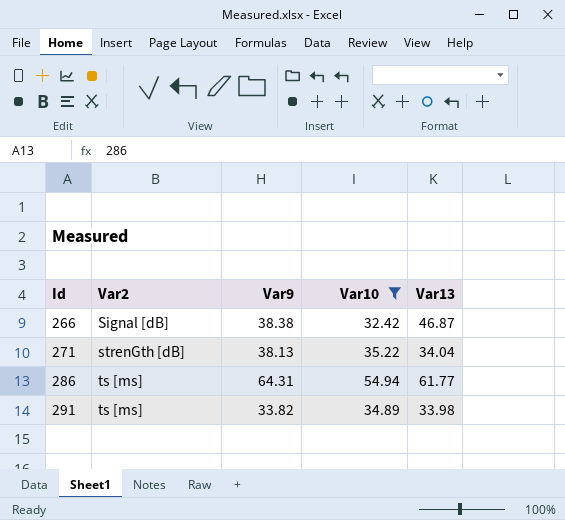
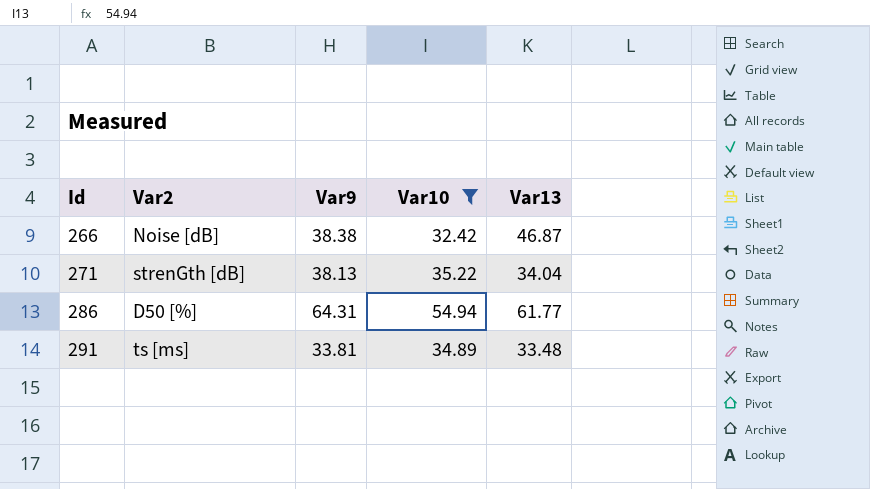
266 | Var2: Signal [dB] -> Noise [dB]
286 | Var2: ts [ms] -> D50 [%]
291 | Var9: 33.82 -> 33.81
291 | Var13: 33.98 -> 33.48

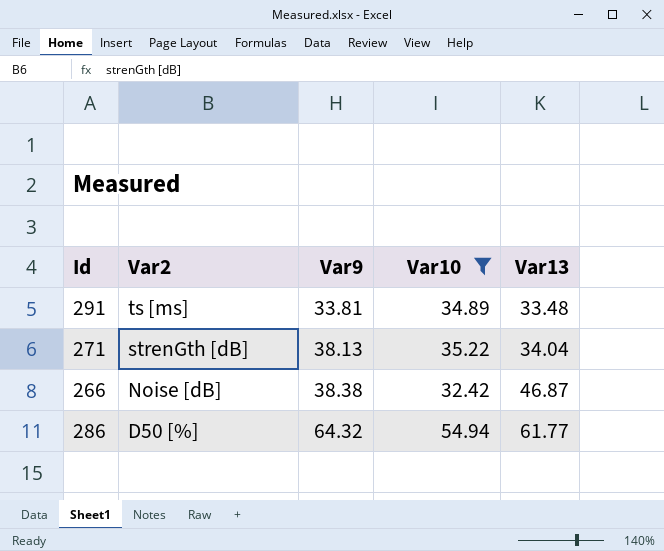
row order: Id ascending -> Var2 descending
286 | Var9: 64.31 -> 64.32

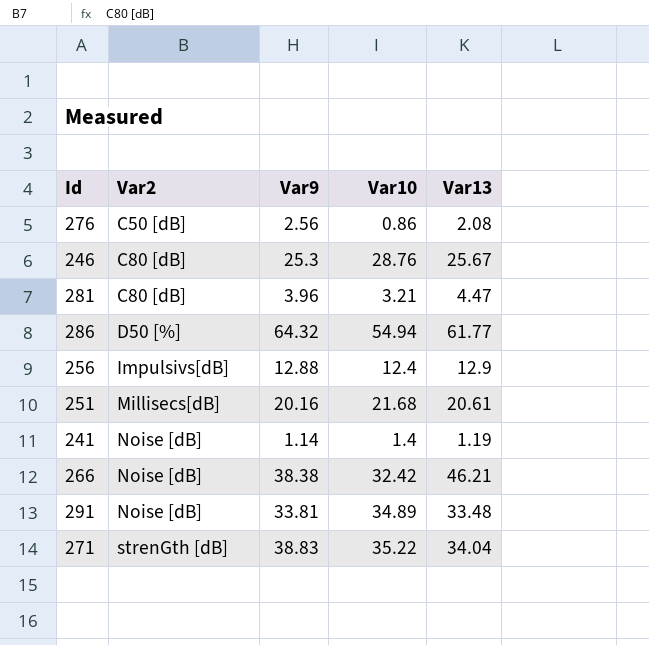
filter: Var10 >= 32.42 -> none
row order: Var2 descending -> Var2 ascending
266 | Var13: 46.87 -> 46.21
291 | Var2: ts [ms] -> Noise [dB]
271 | Var9: 38.13 -> 38.83

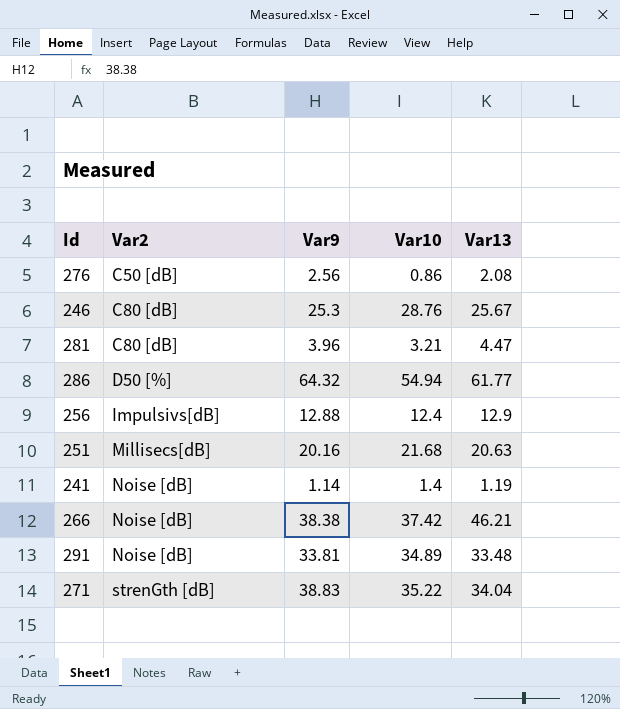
251 | Var13: 20.61 -> 20.63
266 | Var10: 32.42 -> 37.42

